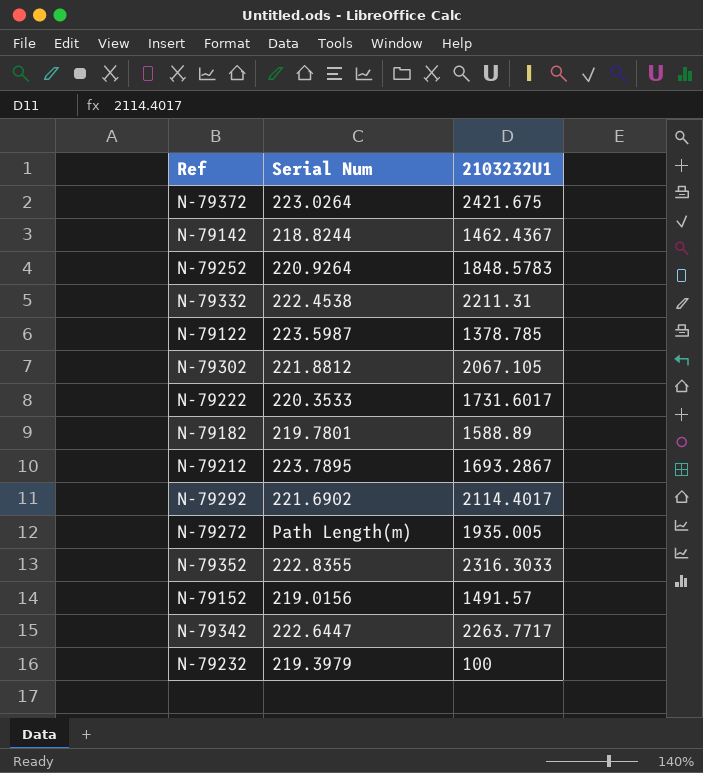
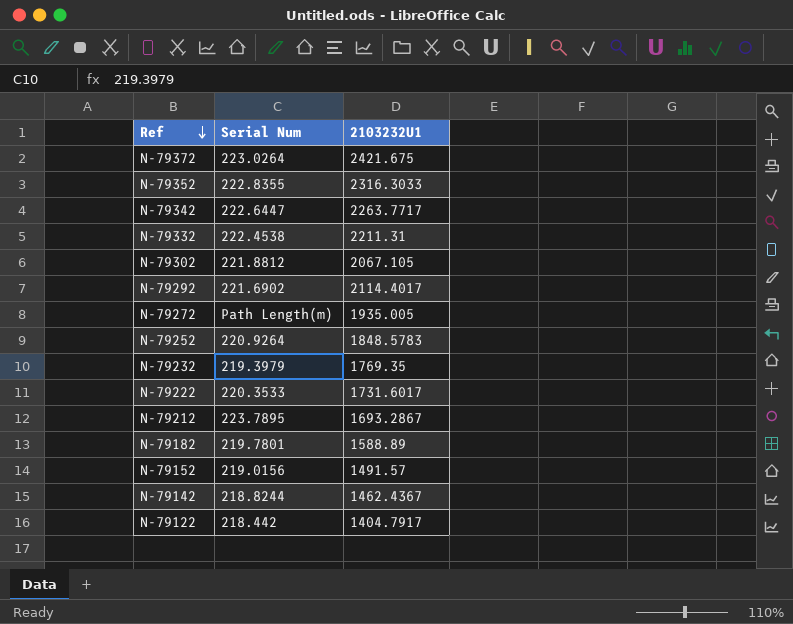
row order: none -> Ref descending
N-79232 | 2103232U1: 100 -> 1769.35
N-79122 | Serial Num: 223.5987 -> 218.442
N-79122 | 2103232U1: 1378.785 -> 1404.7917

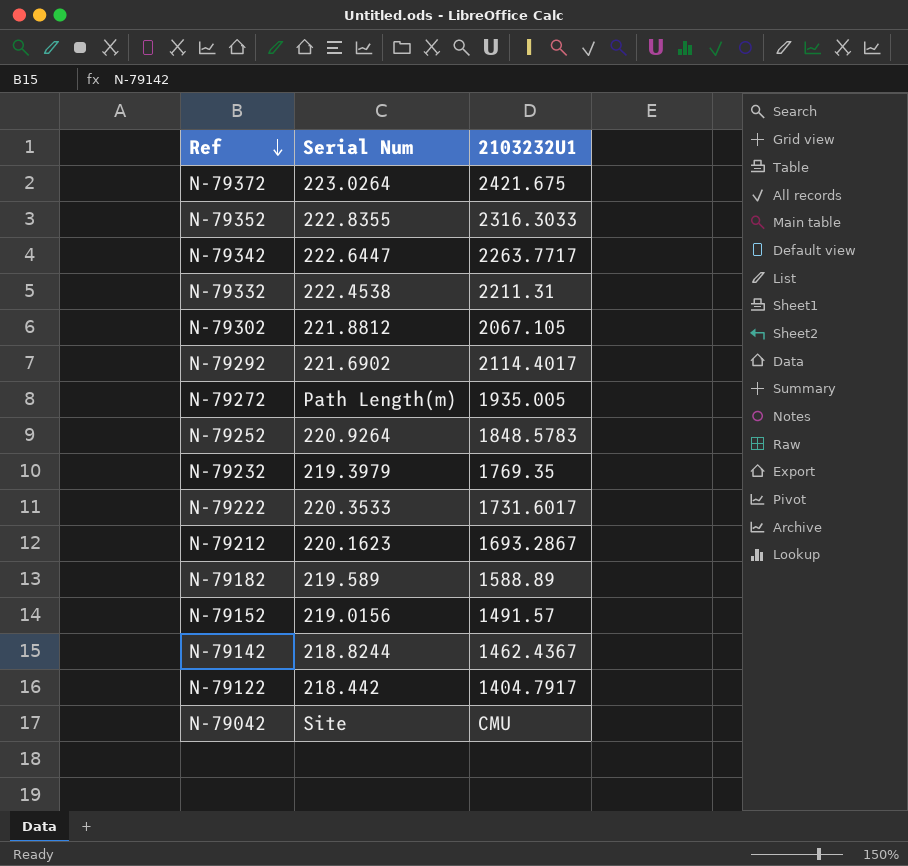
N-79212 | Serial Num: 223.7895 -> 220.1623
N-79182 | Serial Num: 219.7801 -> 219.589
row N-79042: none -> Site | CMU

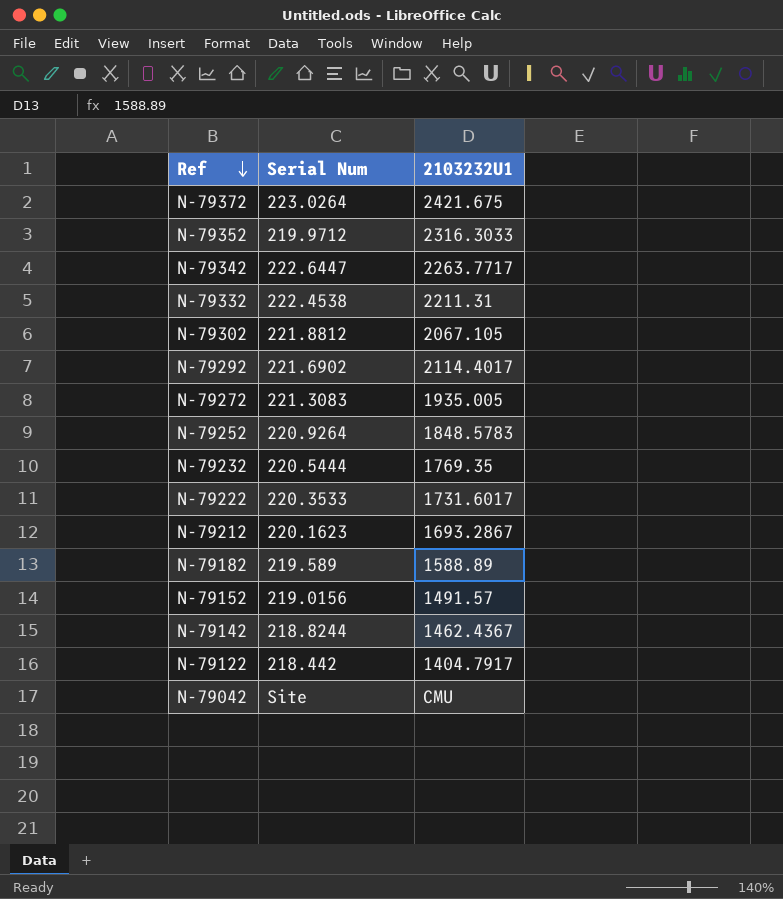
N-79352 | Serial Num: 222.8355 -> 219.9712
N-79272 | Serial Num: Path Length(m) -> 221.3083
N-79232 | Serial Num: 219.3979 -> 220.5444

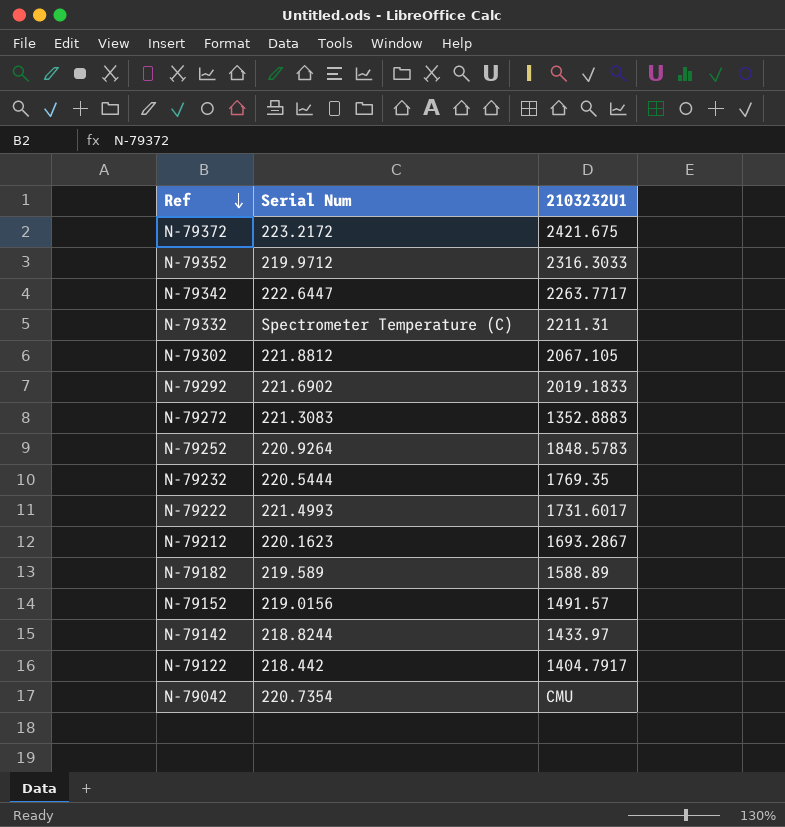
N-79372 | Serial Num: 223.0264 -> 223.2172
N-79332 | Serial Num: 222.4538 -> Spectrometer Temperature (C)
N-79292 | 2103232U1: 2114.4017 -> 2019.1833
N-79272 | 2103232U1: 1935.005 -> 1352.8883
N-79222 | Serial Num: 220.3533 -> 221.4993
N-79142 | 2103232U1: 1462.4367 -> 1433.97
N-79042 | Serial Num: Site -> 220.7354

